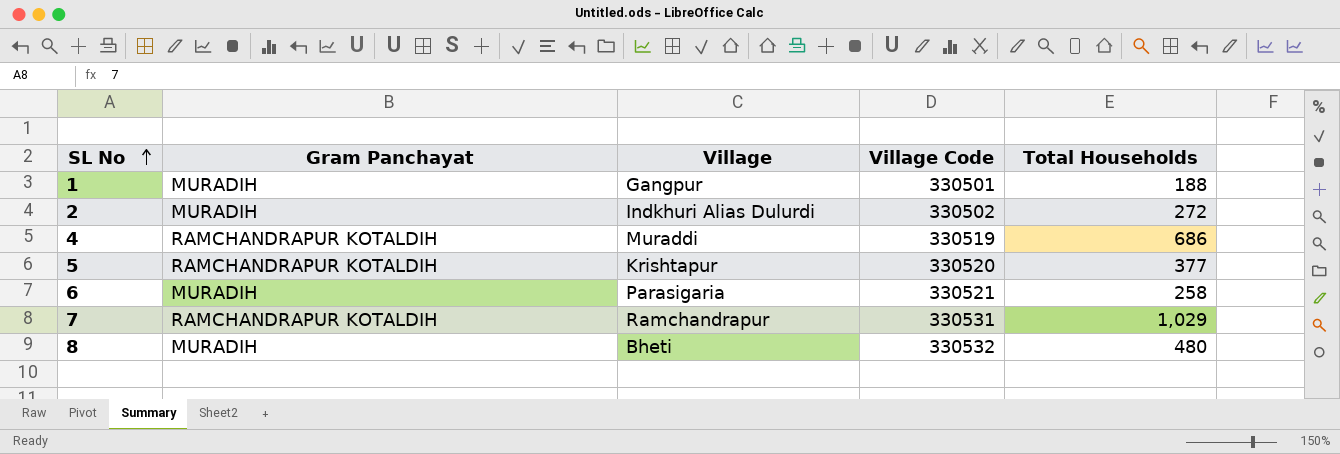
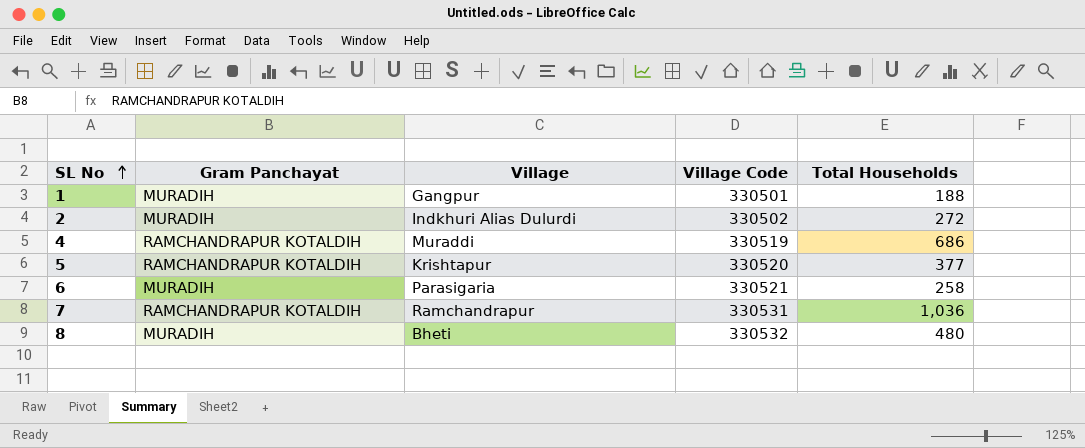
7 | Total Households: 1,029 -> 1,036

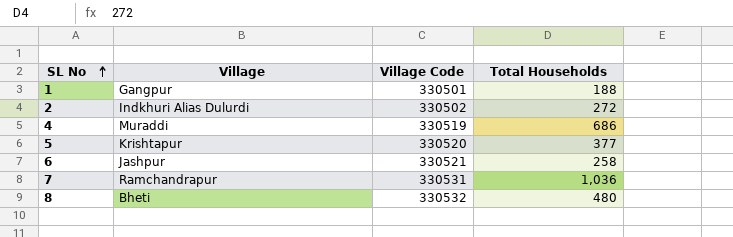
column Gram Panchayat | position: 2 -> none
6 | Village: Parasigaria -> Jashpur

